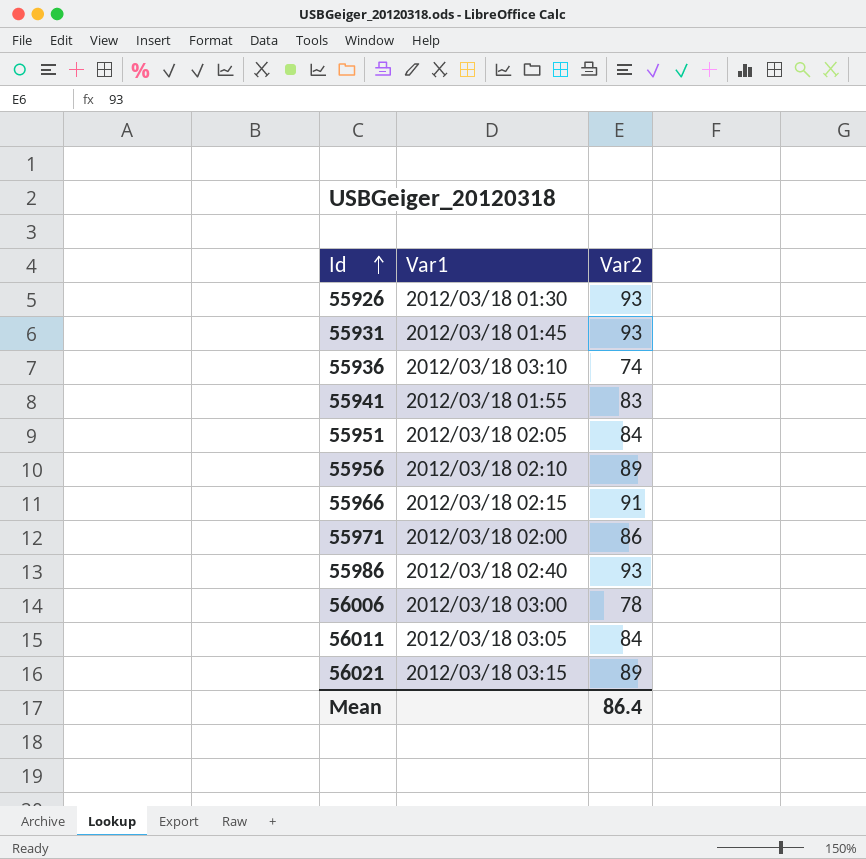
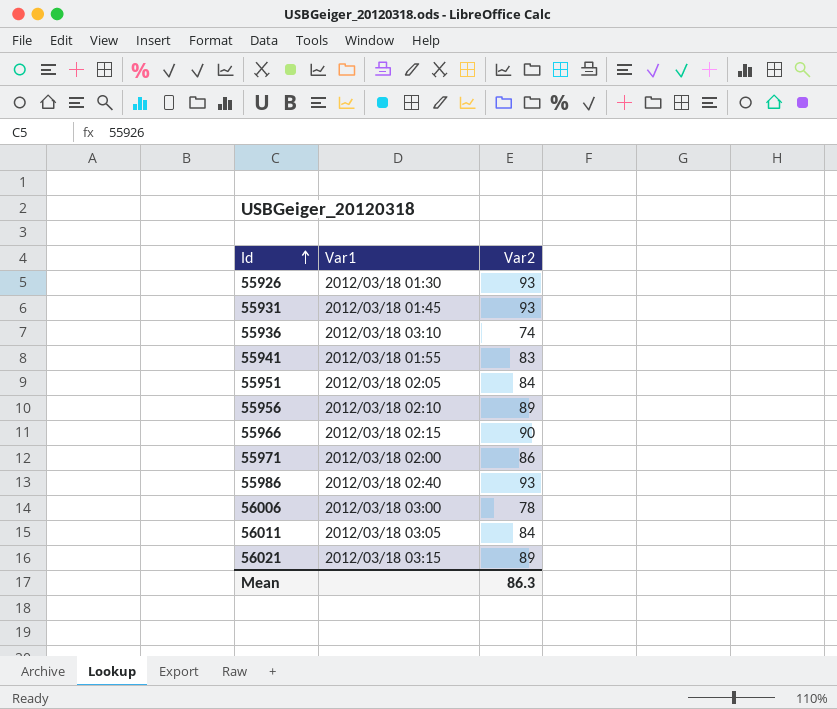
55966 | Var2: 91 -> 90
Mean | Var2: 86.4 -> 86.3

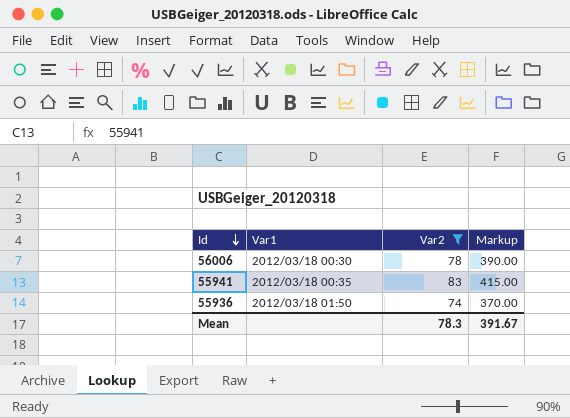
filter: none -> Var2 <= 83
row order: Id ascending -> Id descending
column Markup | formula: none -> [Var2] * 5
56006 | Var1: 2012/03/18 03:00 -> 2012/03/18 00:30
55941 | Var1: 2012/03/18 01:55 -> 2012/03/18 00:35
55936 | Var1: 2012/03/18 03:10 -> 2012/03/18 01:50
Mean | Var2: 86.3 -> 78.3

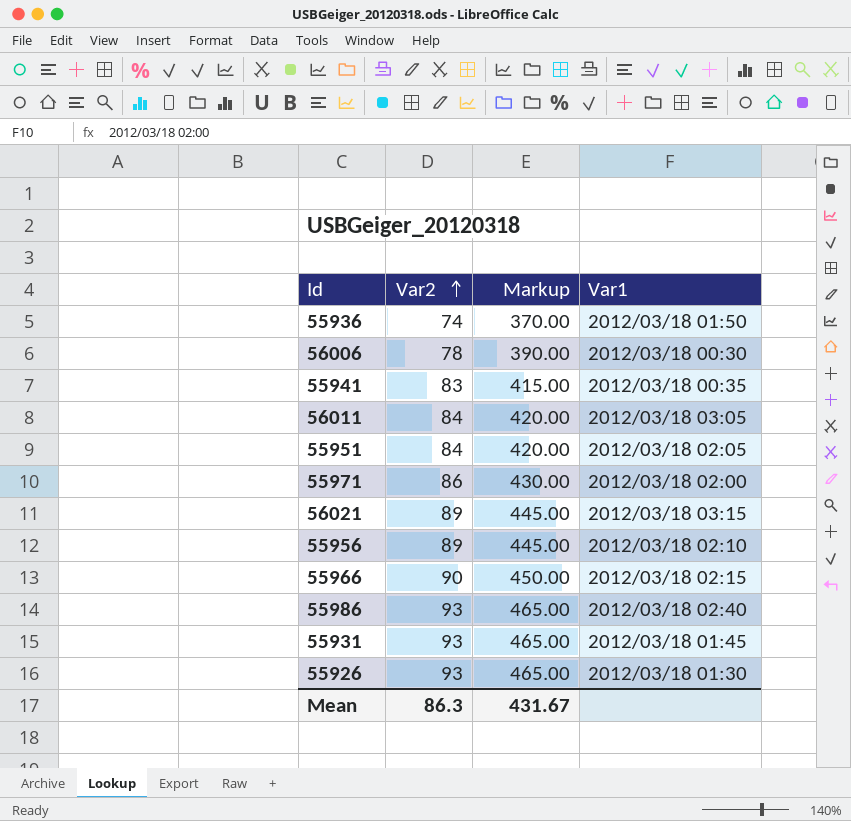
filter: Var2 <= 83 -> none
row order: Id descending -> Var2 ascending
column Var1 | position: 2 -> 4
Mean | Var2: 78.3 -> 86.3
Mean | Markup: 391.67 -> 431.67

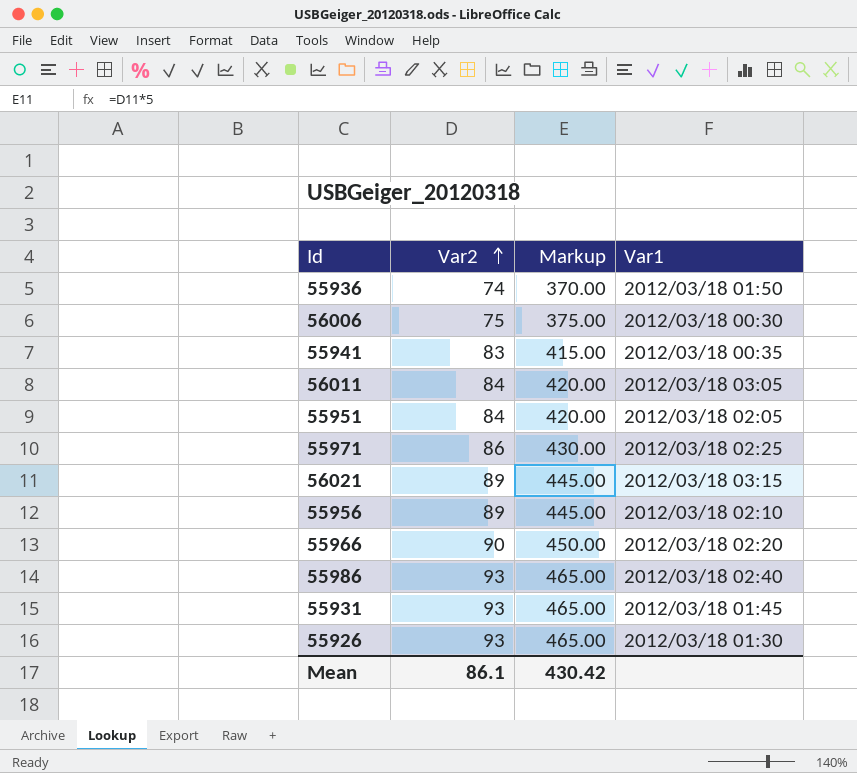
56006 | Var2: 78 -> 75
56006 | Markup: 390.00 -> 375.00
55971 | Var1: 2012/03/18 02:00 -> 2012/03/18 02:25
55966 | Var1: 2012/03/18 02:15 -> 2012/03/18 02:20
Mean | Var2: 86.3 -> 86.1
Mean | Markup: 431.67 -> 430.42

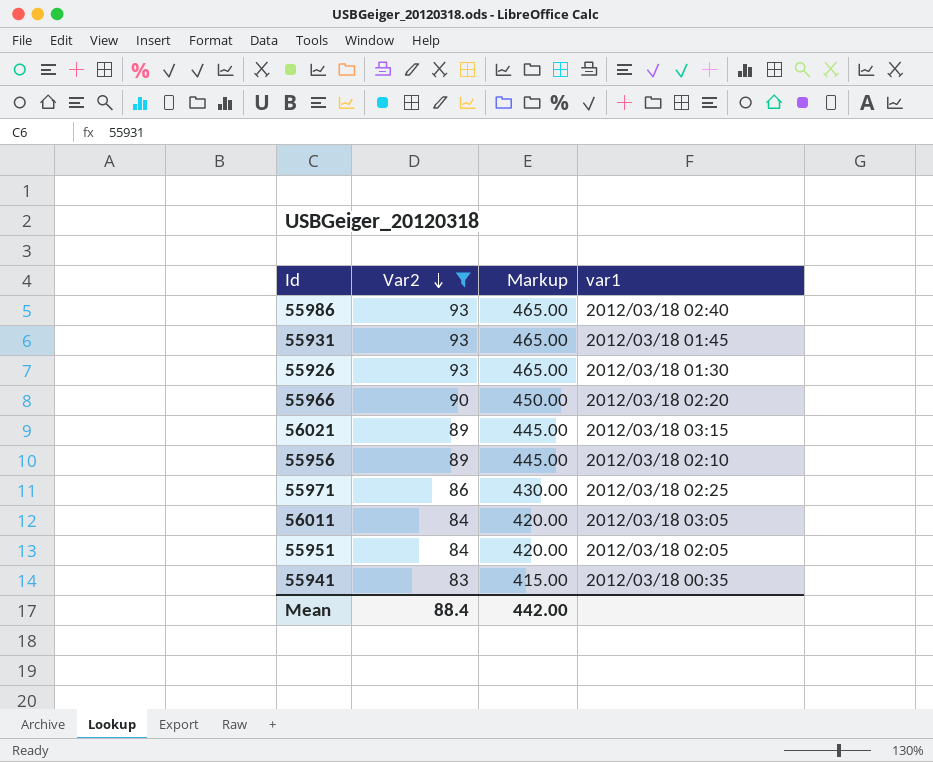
filter: none -> Var2 >= 83
row order: Var2 ascending -> Var2 descending
column name: Var1 -> var1
Mean | Var2: 86.1 -> 88.4
Mean | Markup: 430.42 -> 442.00

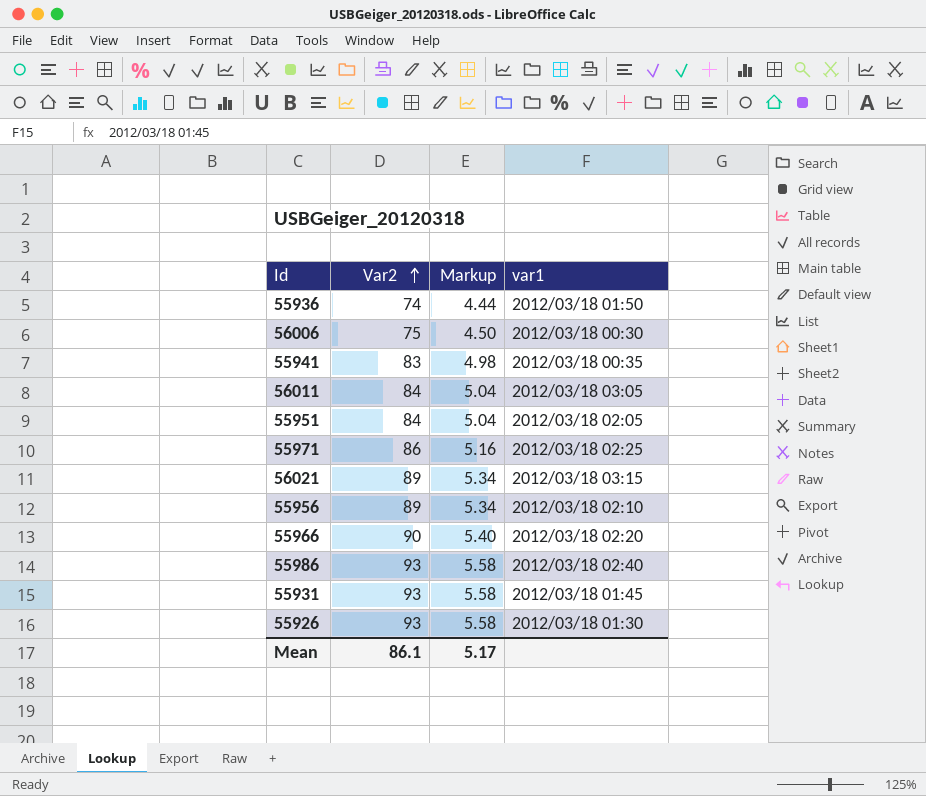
filter: Var2 >= 83 -> none
row order: Var2 descending -> Var2 ascending
column Markup | formula: [Var2] * 5 -> [Var2] * 0.06
Mean | Var2: 88.4 -> 86.1
Mean | Markup: 442.00 -> 5.17

